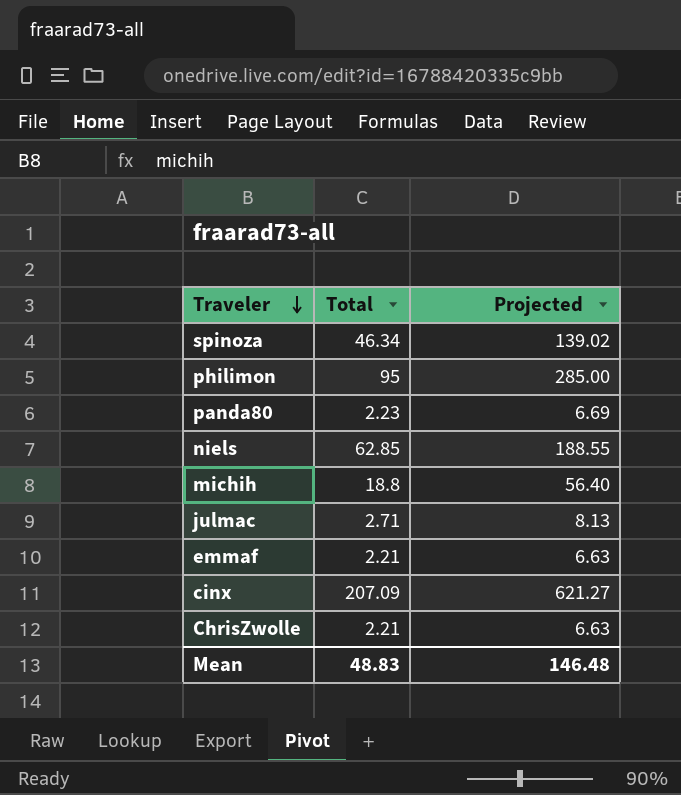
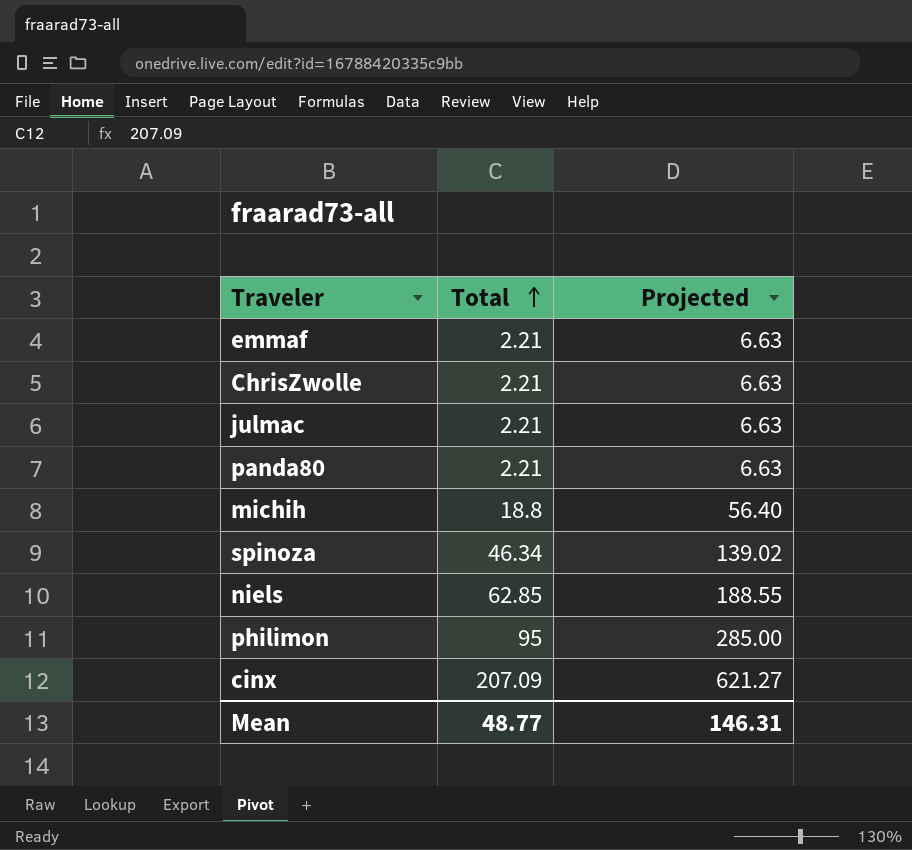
row order: Traveler descending -> Total ascending
julmac | Total: 2.71 -> 2.21
julmac | Projected: 8.13 -> 6.63
panda80 | Total: 2.23 -> 2.21
panda80 | Projected: 6.69 -> 6.63
Mean | Total: 48.83 -> 48.77
Mean | Projected: 146.48 -> 146.31

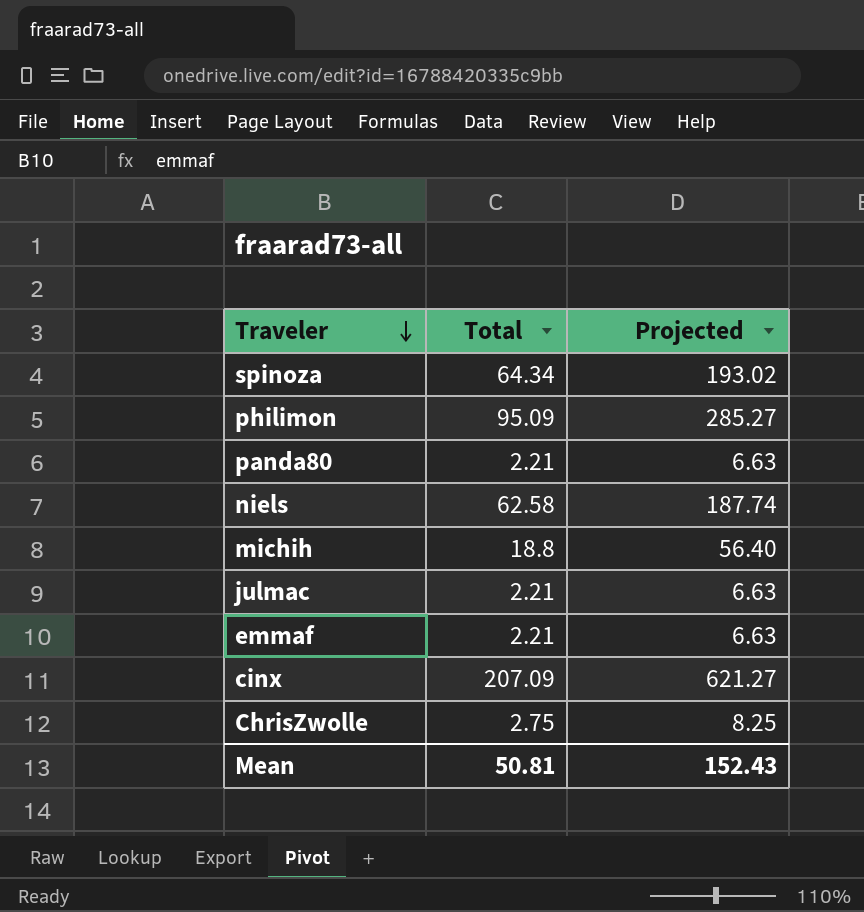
row order: Total ascending -> Traveler descending
spinoza | Total: 46.34 -> 64.34
spinoza | Projected: 139.02 -> 193.02
philimon | Total: 95 -> 95.09
philimon | Projected: 285.00 -> 285.27
niels | Total: 62.85 -> 62.58
niels | Projected: 188.55 -> 187.74
ChrisZwolle | Total: 2.21 -> 2.75
ChrisZwolle | Projected: 6.63 -> 8.25
Mean | Total: 48.77 -> 50.81
Mean | Projected: 146.31 -> 152.43

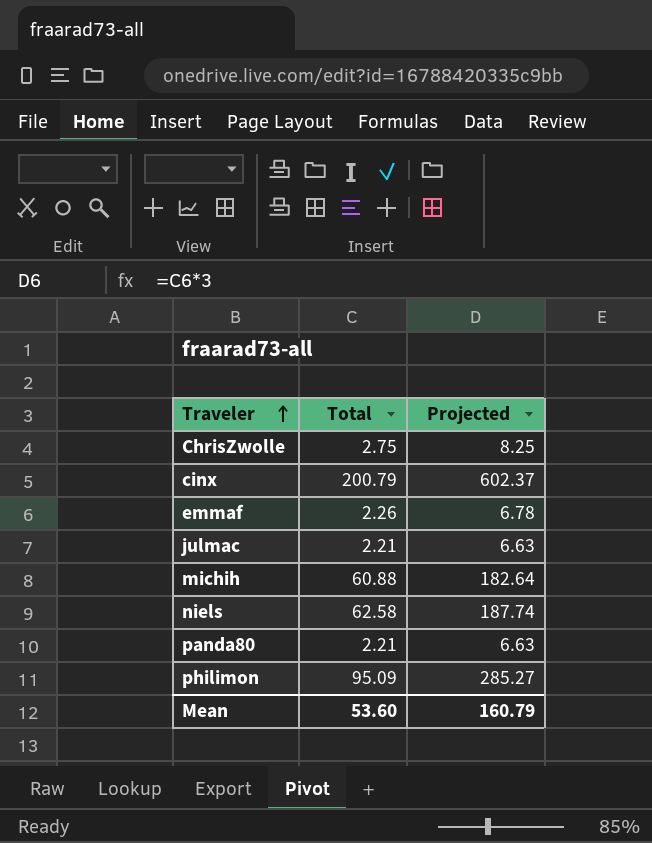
row order: Traveler descending -> Traveler ascending
row spinoza: 64.34 | 193.02 -> none
cinx | Total: 207.09 -> 200.79
cinx | Projected: 621.27 -> 602.37
emmaf | Total: 2.21 -> 2.26
emmaf | Projected: 6.63 -> 6.78
michih | Total: 18.8 -> 60.88
michih | Projected: 56.40 -> 182.64
Mean | Total: 50.81 -> 53.60
Mean | Projected: 152.43 -> 160.79

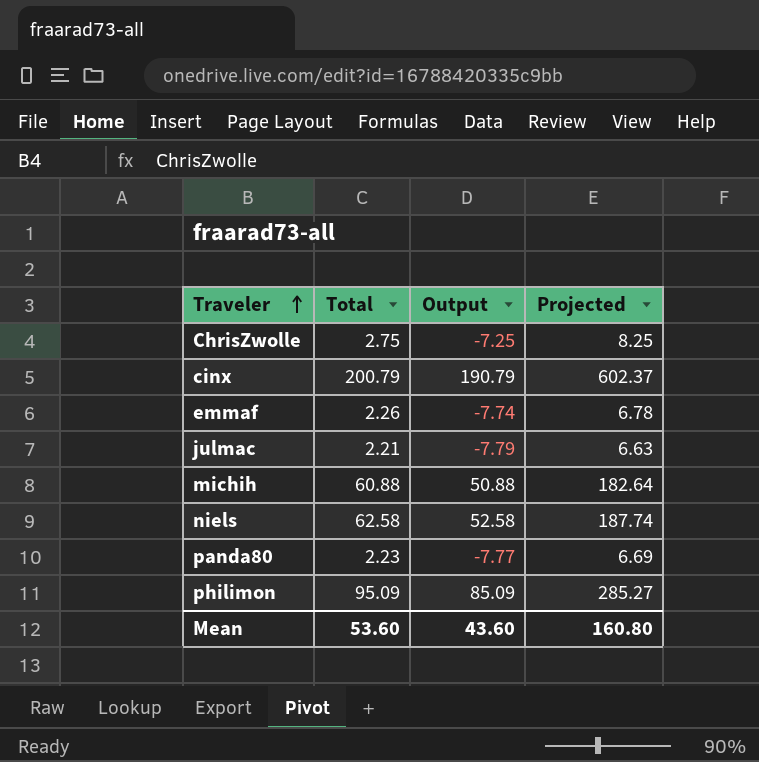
column Output | formula: none -> [Total] - 10
panda80 | Total: 2.21 -> 2.23
panda80 | Projected: 6.63 -> 6.69
Mean | Projected: 160.79 -> 160.80

